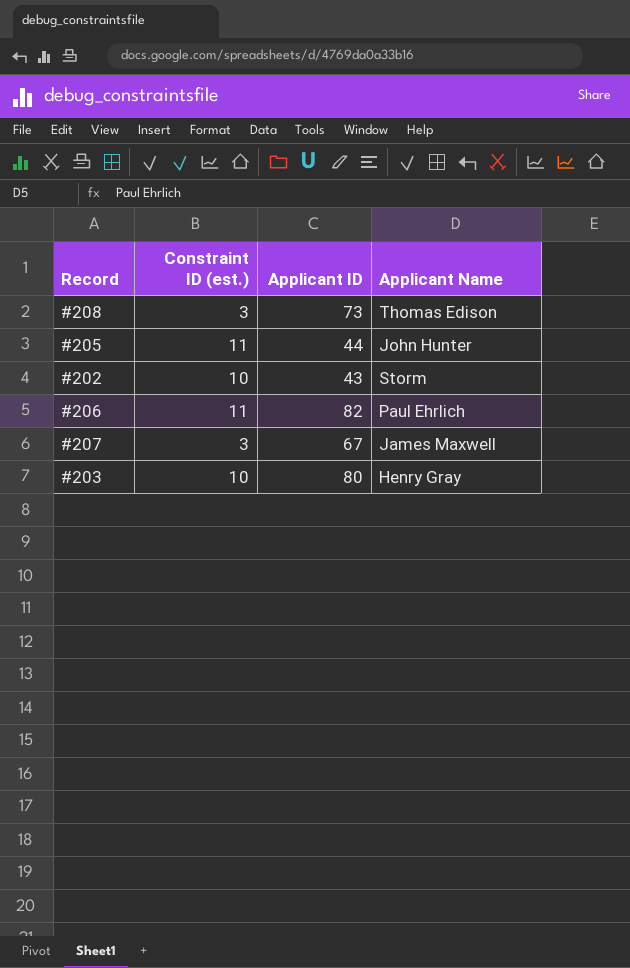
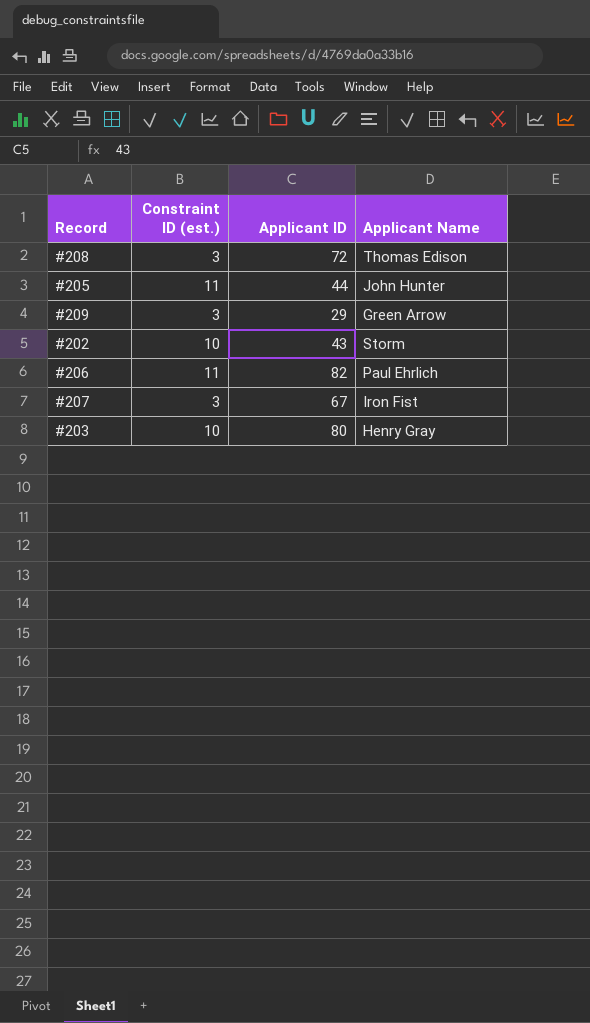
#208 | Applicant ID: 73 -> 72
row #209: none -> 3 | 29 | Green Arrow
#207 | Applicant Name: James Maxwell -> Iron Fist

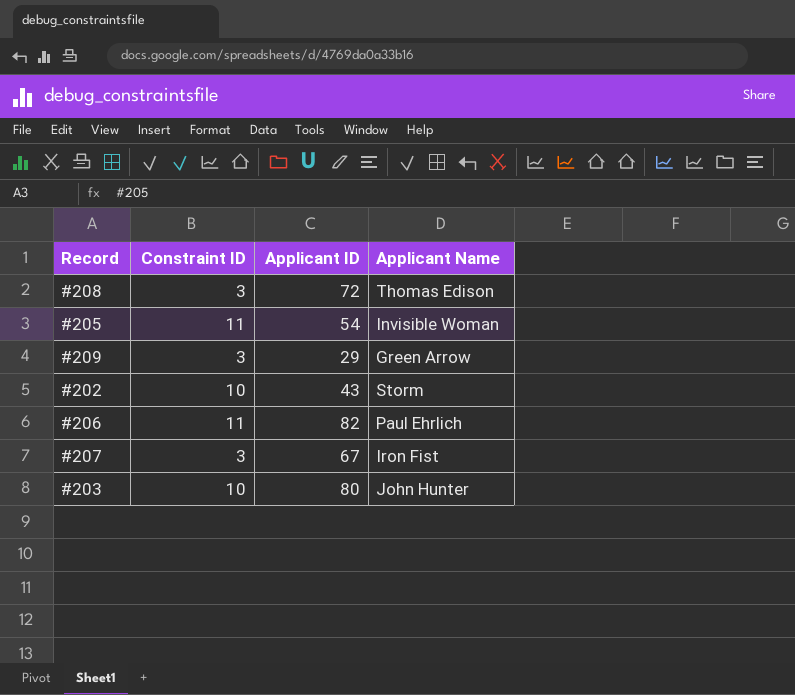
column name: Constraint ID (est.) -> Constraint ID
#205 | Applicant ID: 44 -> 54
#205 | Applicant Name: John Hunter -> Invisible Woman
#203 | Applicant Name: Henry Gray -> John Hunter

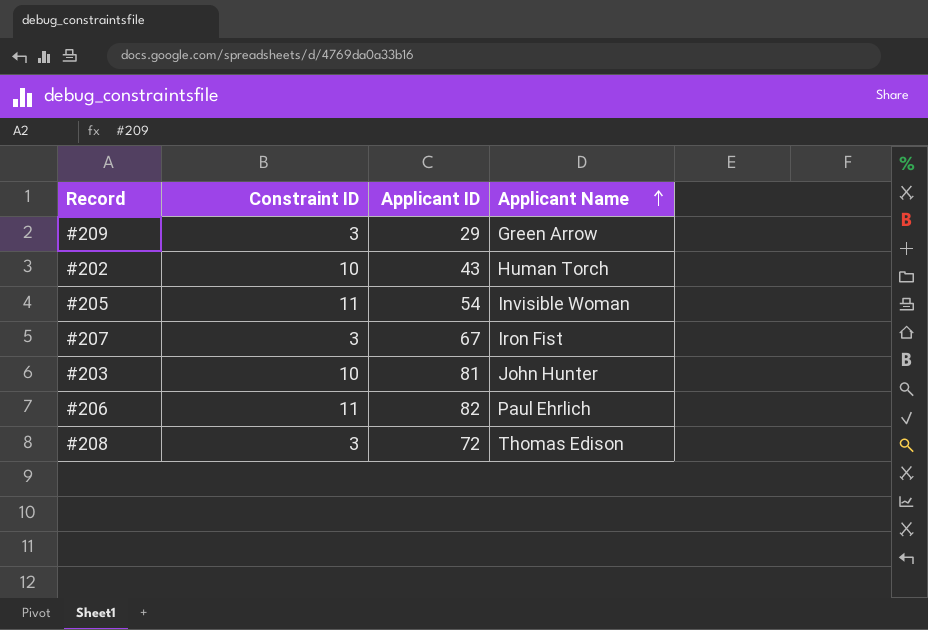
row order: none -> Applicant Name ascending
#202 | Applicant Name: Storm -> Human Torch
#203 | Applicant ID: 80 -> 81

